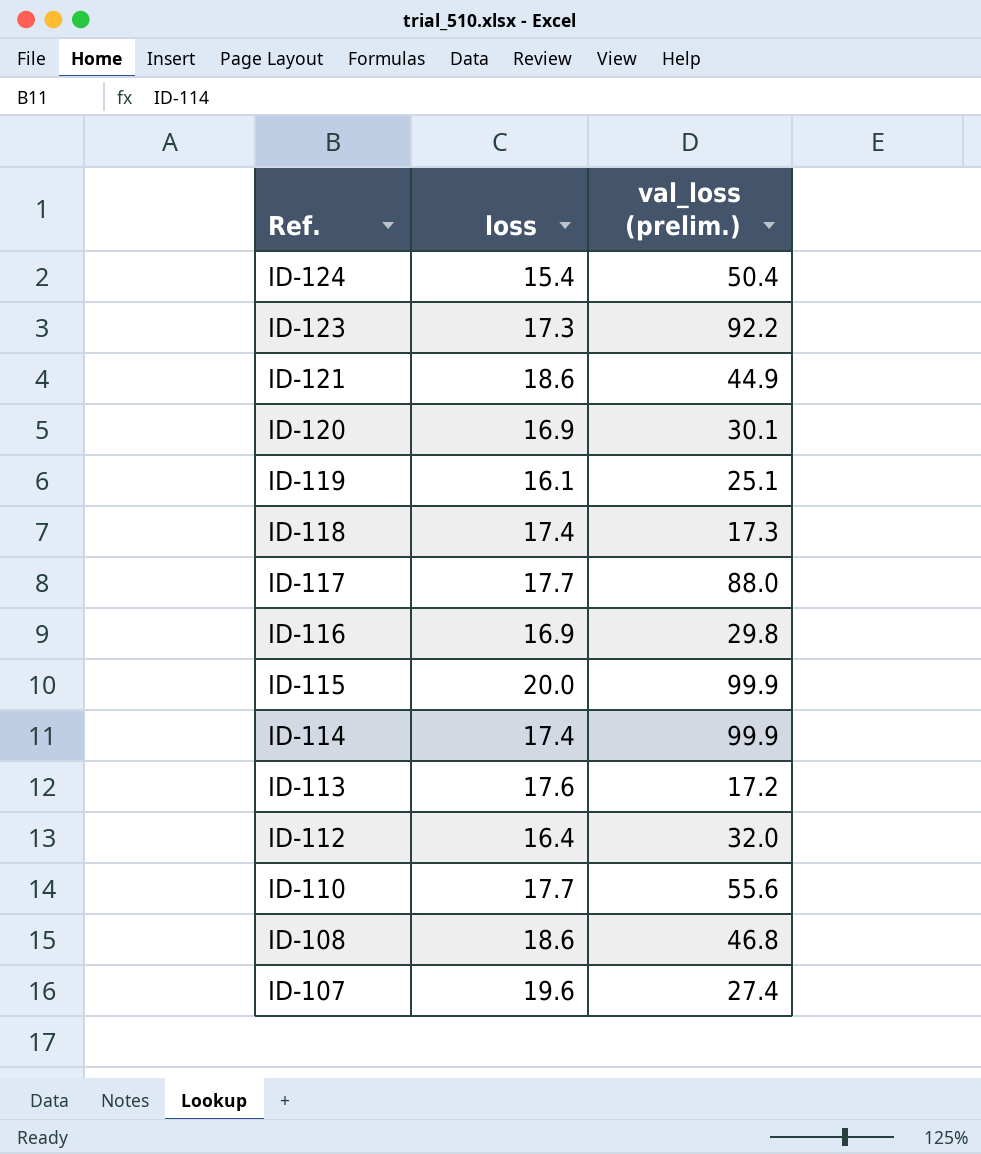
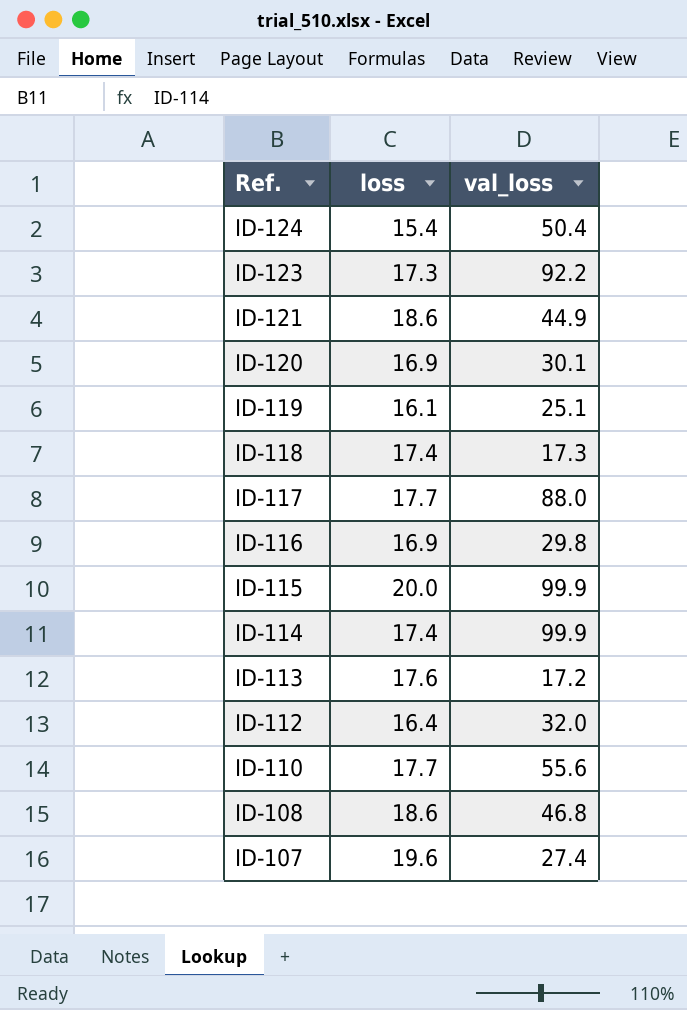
column name: val_loss (prelim.) -> val_loss

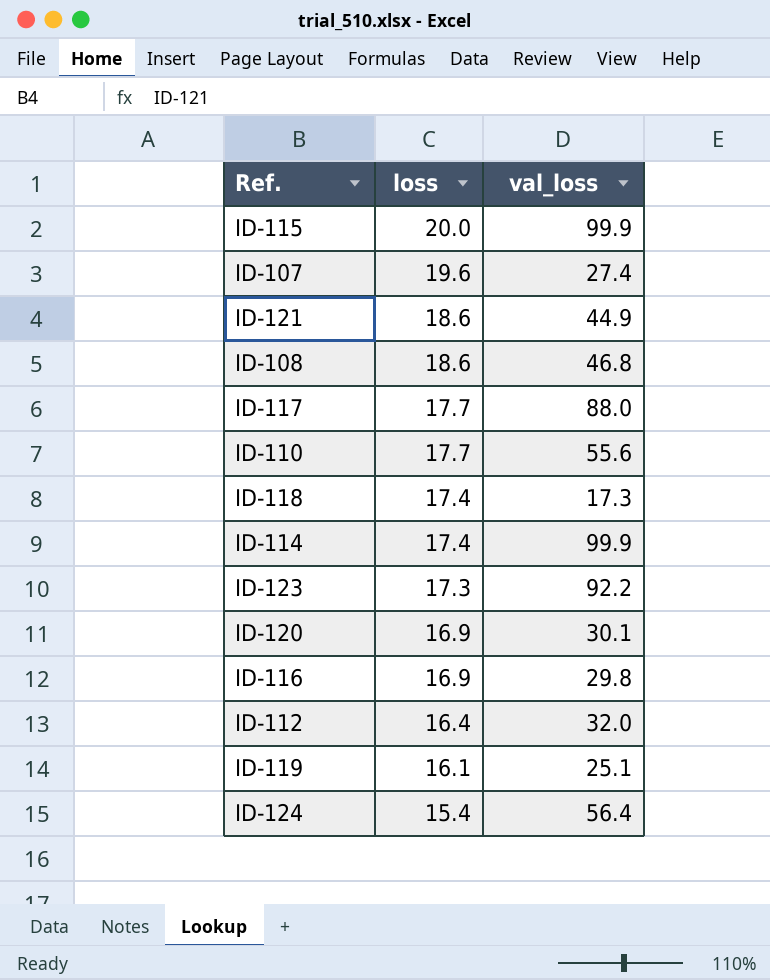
row order: Ref. descending -> loss descending
row ID-113: 17.6 | 17.2 -> none
ID-124 | val_loss: 50.4 -> 56.4

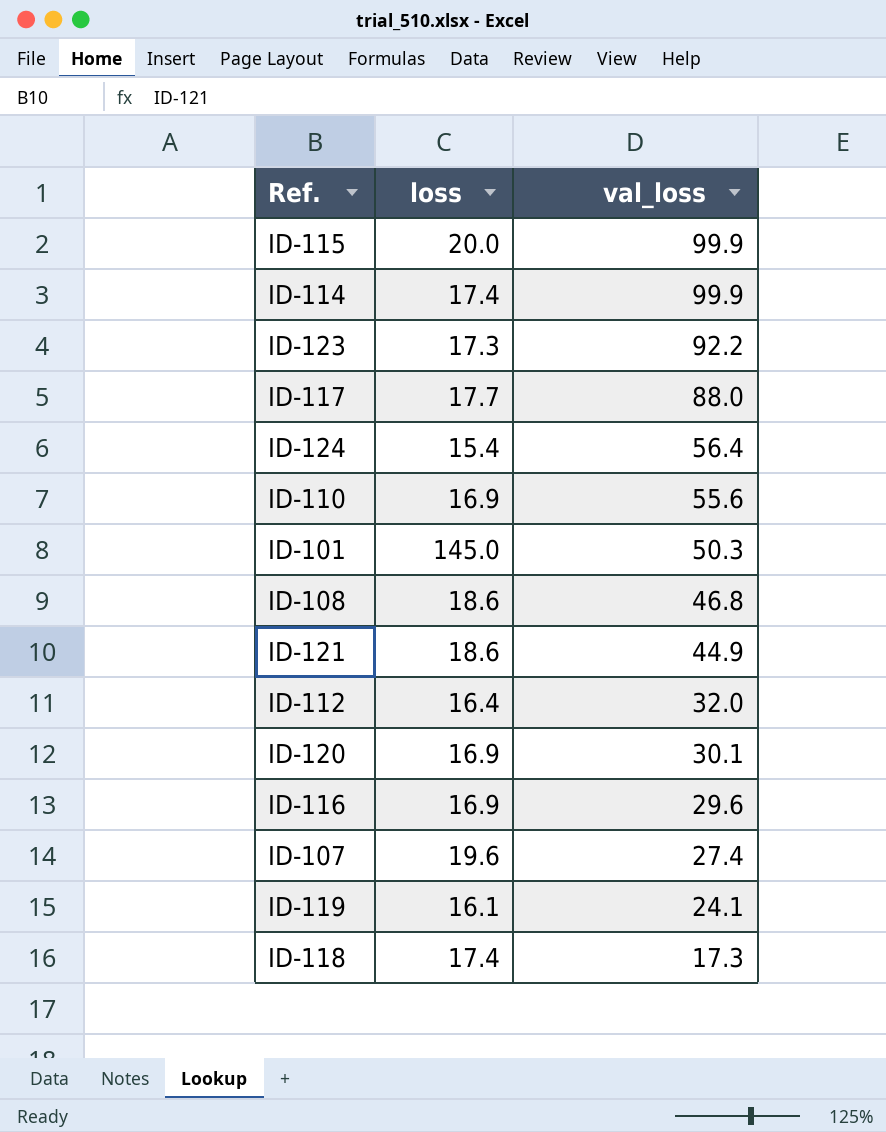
row order: loss descending -> val_loss descending
ID-110 | loss: 17.7 -> 16.9
row ID-101: none -> 145.0 | 50.3
ID-116 | val_loss: 29.8 -> 29.6
ID-119 | val_loss: 25.1 -> 24.1

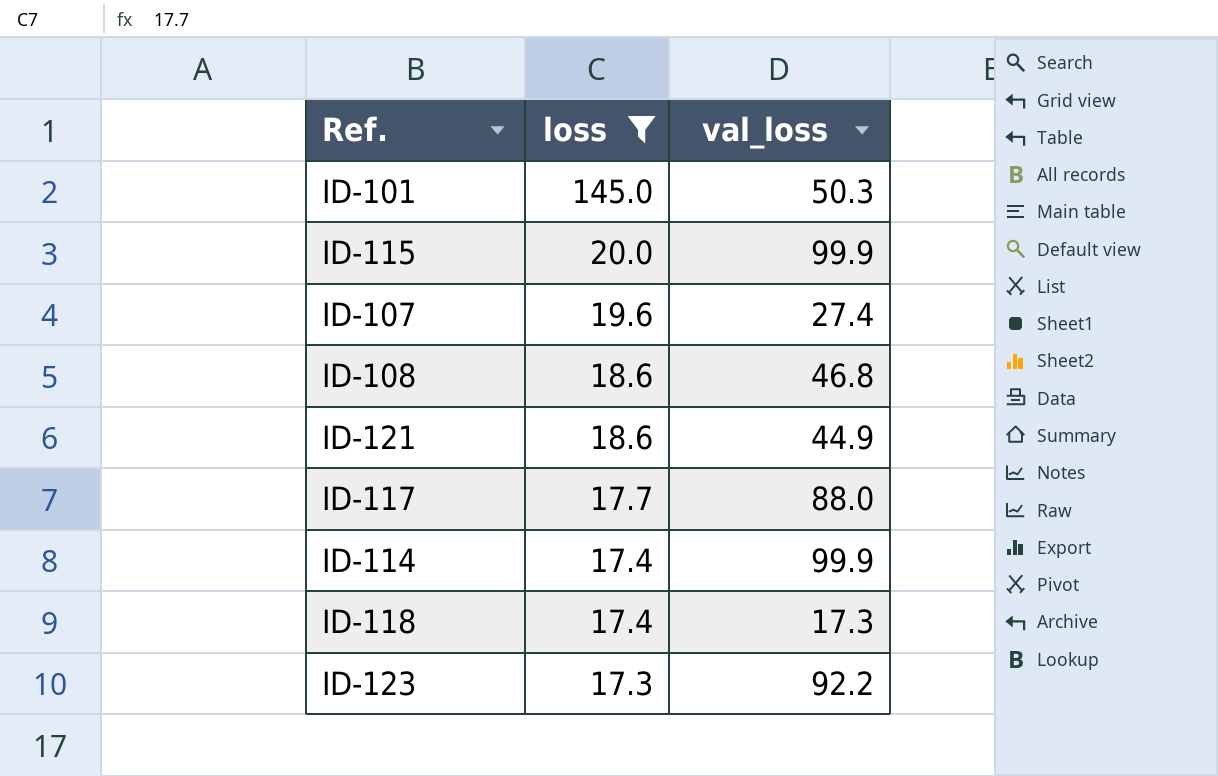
filter: none -> loss >= 17.3
row order: val_loss descending -> loss descending

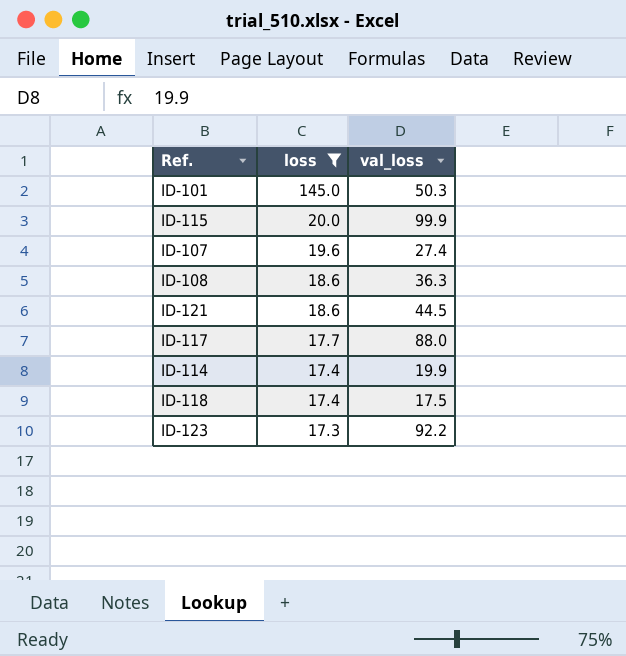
ID-108 | val_loss: 46.8 -> 36.3
ID-121 | val_loss: 44.9 -> 44.5
ID-114 | val_loss: 99.9 -> 19.9
ID-118 | val_loss: 17.3 -> 17.5

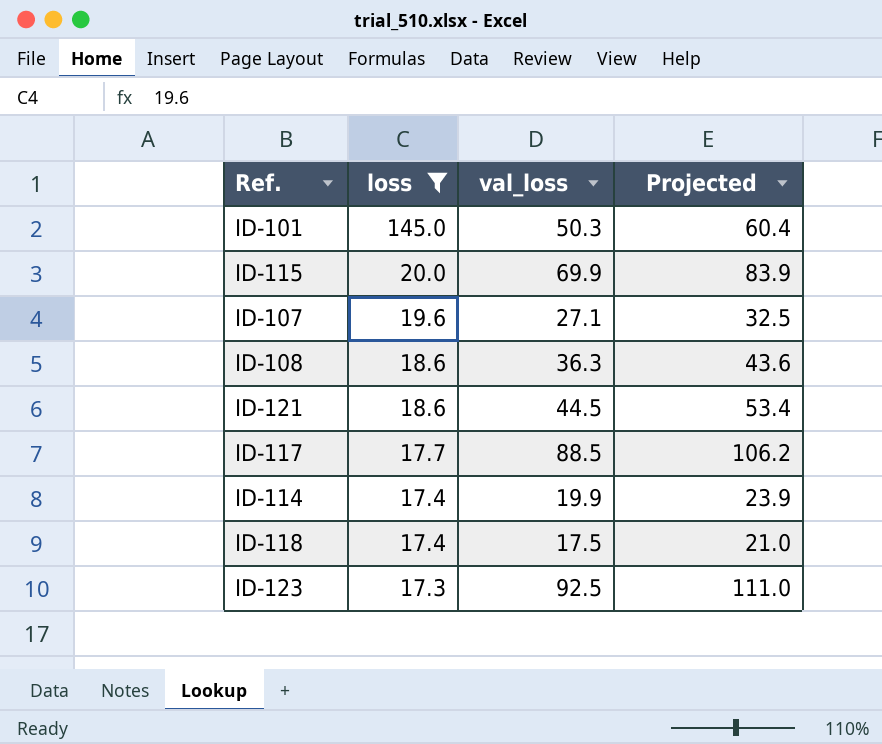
column Projected | formula: none -> [val_loss] * 1.2
ID-115 | val_loss: 99.9 -> 69.9
ID-107 | val_loss: 27.4 -> 27.1
ID-117 | val_loss: 88.0 -> 88.5
ID-123 | val_loss: 92.2 -> 92.5

